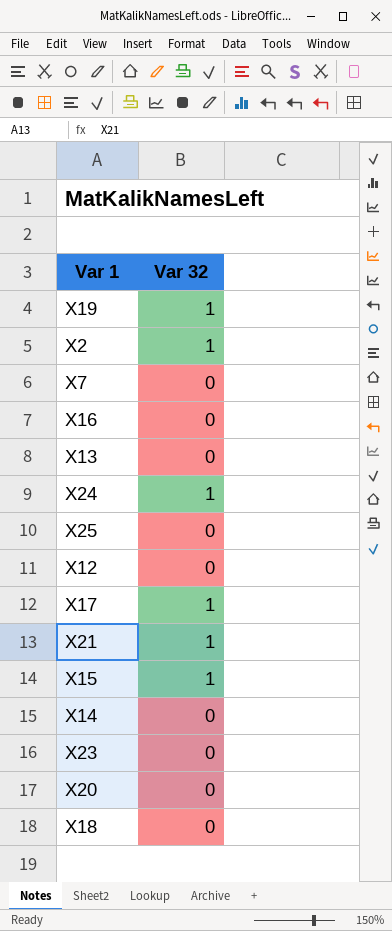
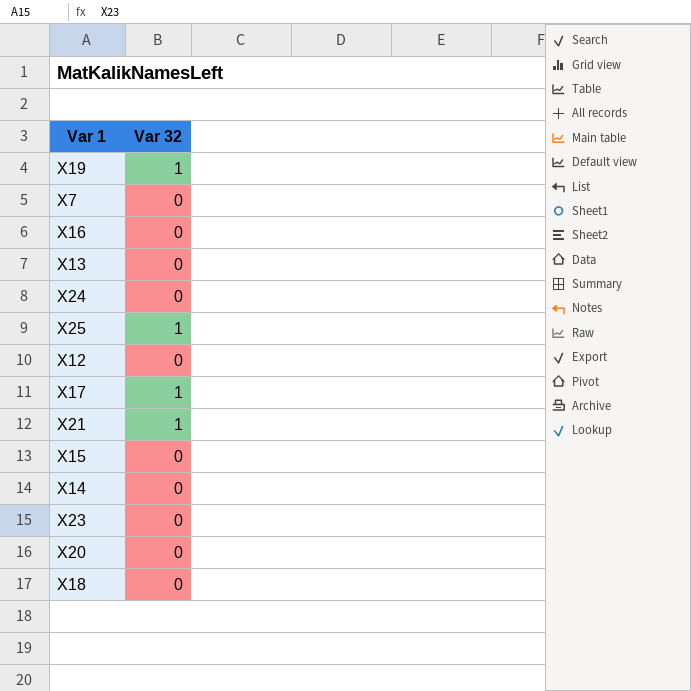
row Х2: 1 -> none
Х24 | Var 32: 1 -> 0
Х25 | Var 32: 0 -> 1
Х15 | Var 32: 1 -> 0

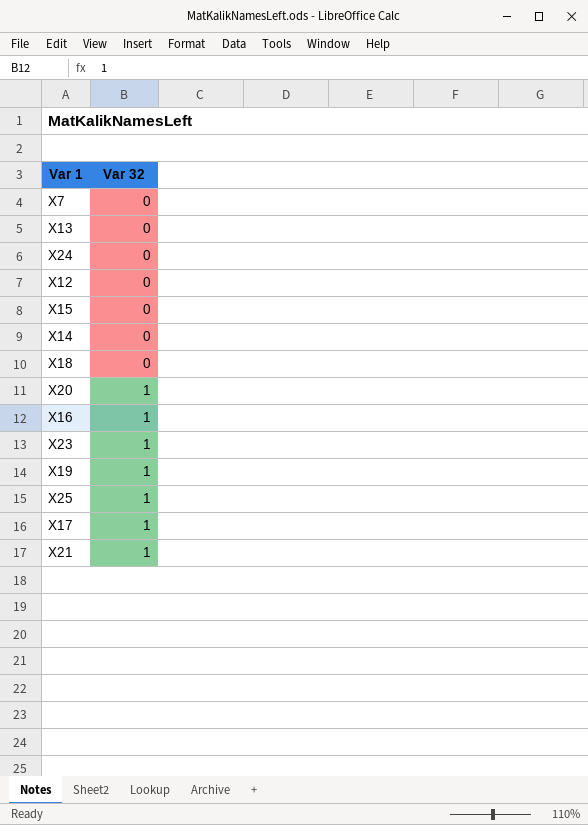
row order: none -> Var 32 ascending
Х20 | Var 32: 0 -> 1
Х16 | Var 32: 0 -> 1
Х23 | Var 32: 0 -> 1

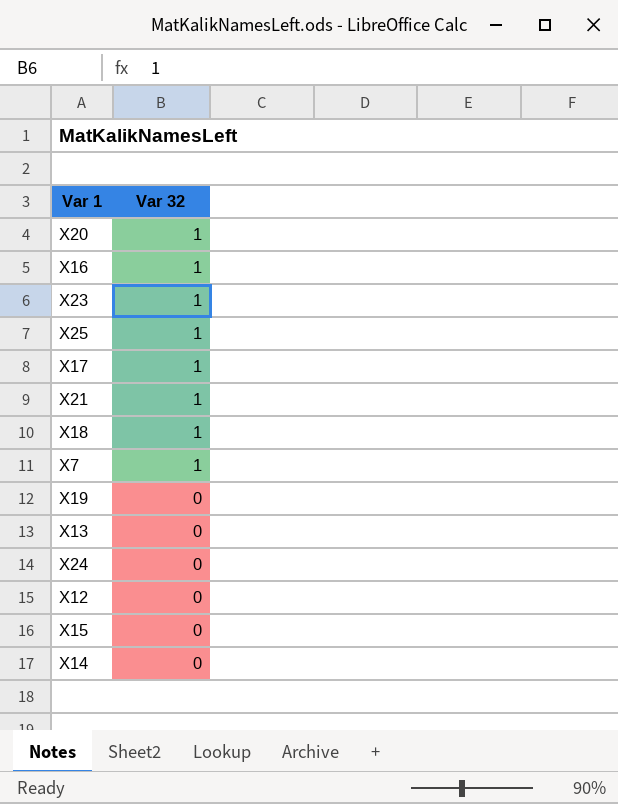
row order: Var 32 ascending -> Var 32 descending
Х18 | Var 32: 0 -> 1
Х7 | Var 32: 0 -> 1
Х19 | Var 32: 1 -> 0

